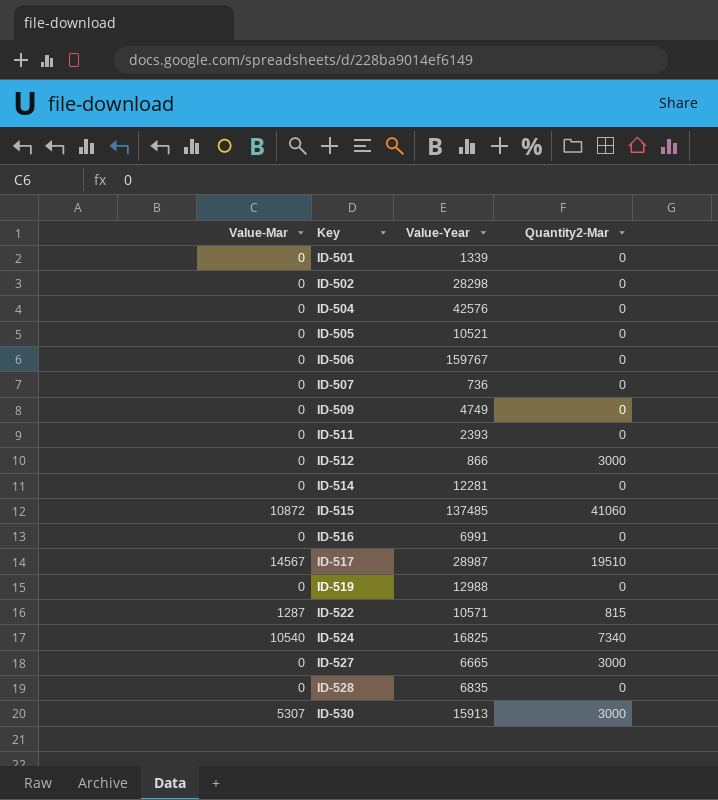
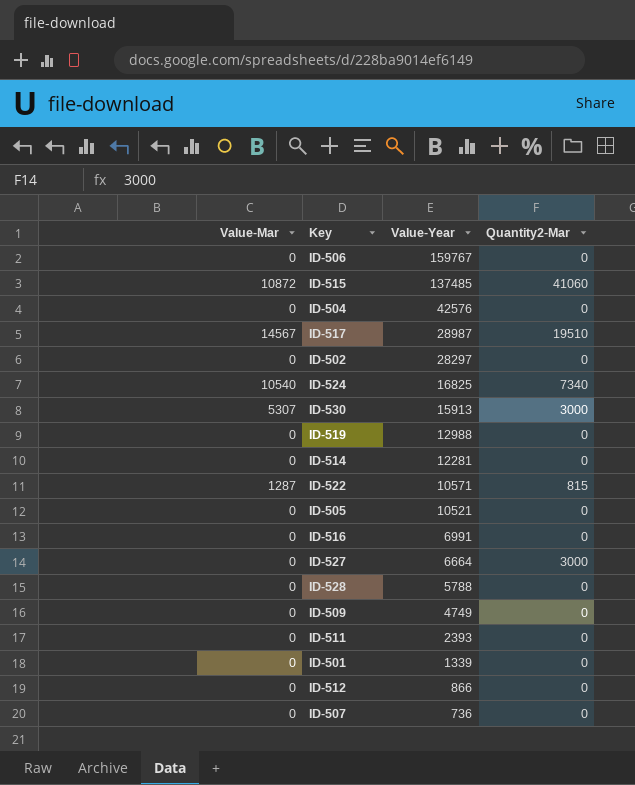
row order: Key ascending -> Value-Year descending
ID-502 | Value-Year: 28298 -> 28297
ID-527 | Value-Year: 6665 -> 6664
ID-528 | Value-Year: 6835 -> 5788
ID-512 | Quantity2-Mar: 3000 -> 0

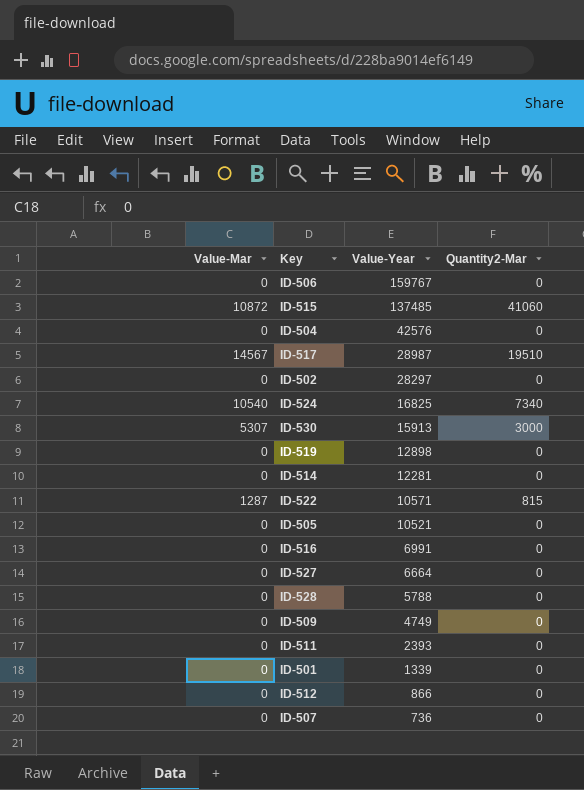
ID-519 | Value-Year: 12988 -> 12898
ID-527 | Quantity2-Mar: 3000 -> 0

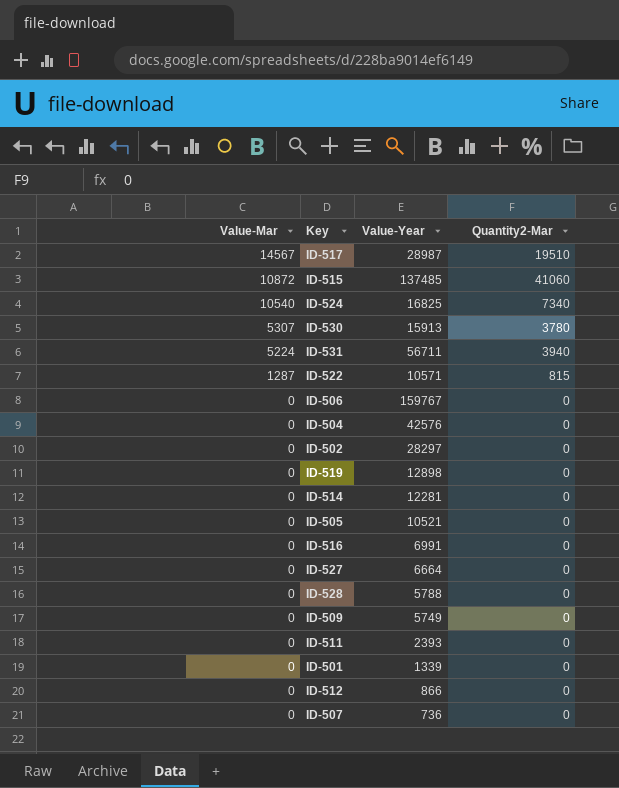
row order: Value-Year descending -> Value-Mar descending
ID-530 | Quantity2-Mar: 3000 -> 3780
row ID-531: none -> 5224 | 56711 | 3940
ID-509 | Value-Year: 4749 -> 5749

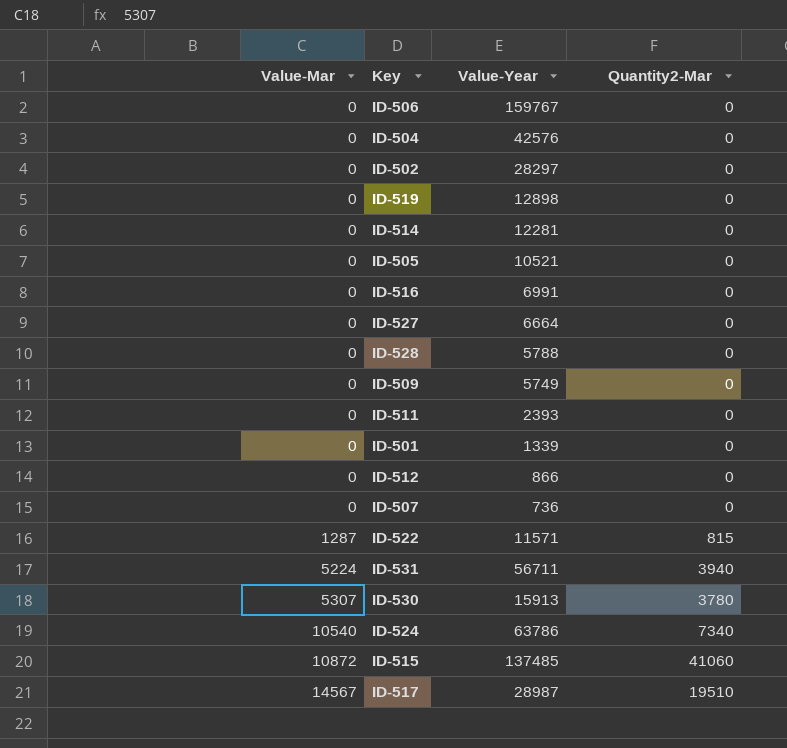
row order: Value-Mar descending -> Value-Mar ascending
ID-522 | Value-Year: 10571 -> 11571
ID-524 | Value-Year: 16825 -> 63786

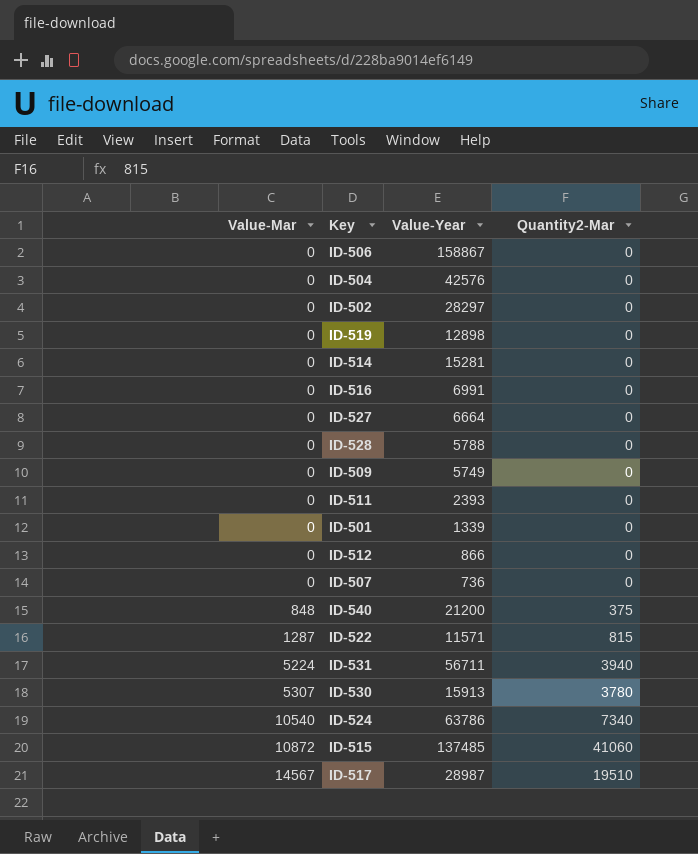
row ID-505: 0 | 10521 | 0 -> none
ID-506 | Value-Year: 159767 -> 158867
ID-514 | Value-Year: 12281 -> 15281
row ID-540: none -> 848 | 21200 | 375

